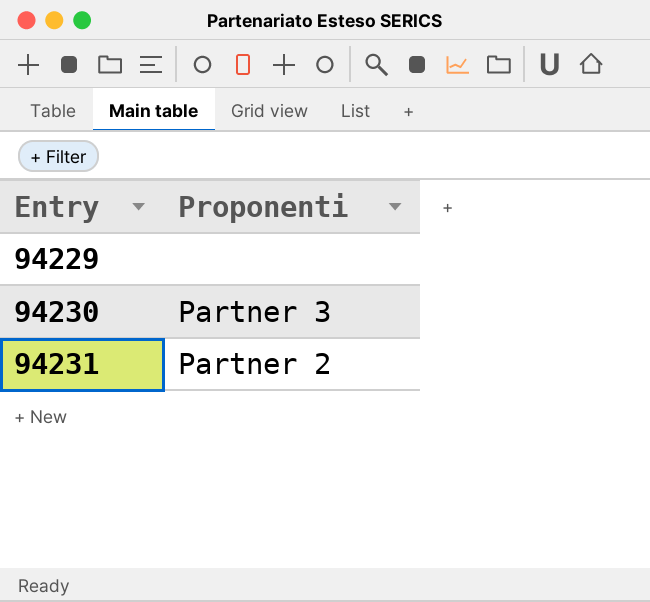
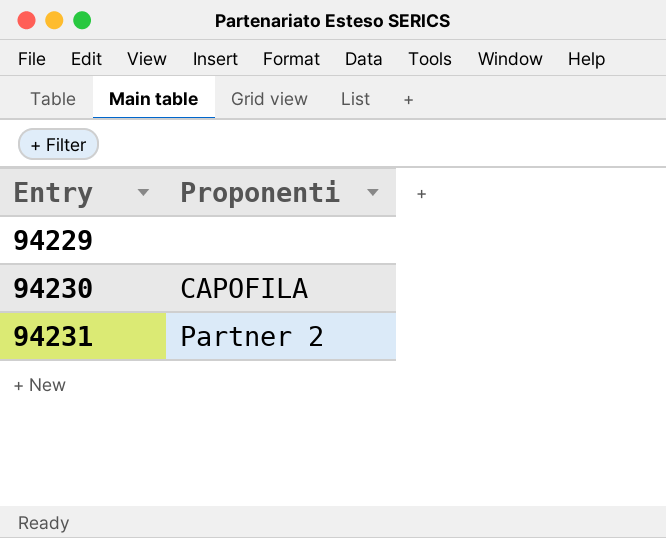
94230 | Proponenti: Partner 3 -> CAPOFILA

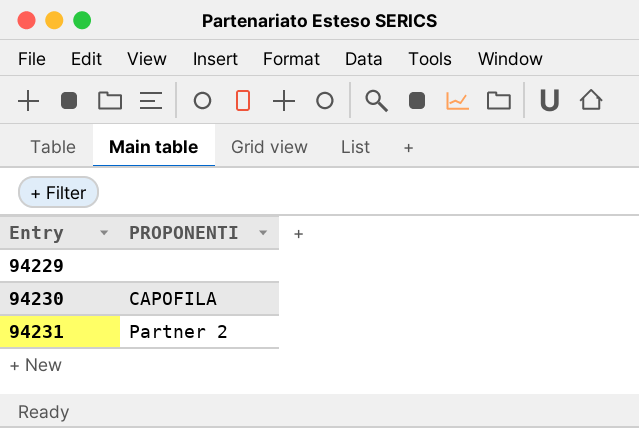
column name: Proponenti -> PROPONENTI

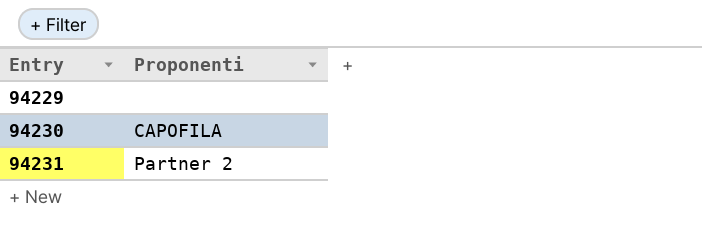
column name: PROPONENTI -> Proponenti

